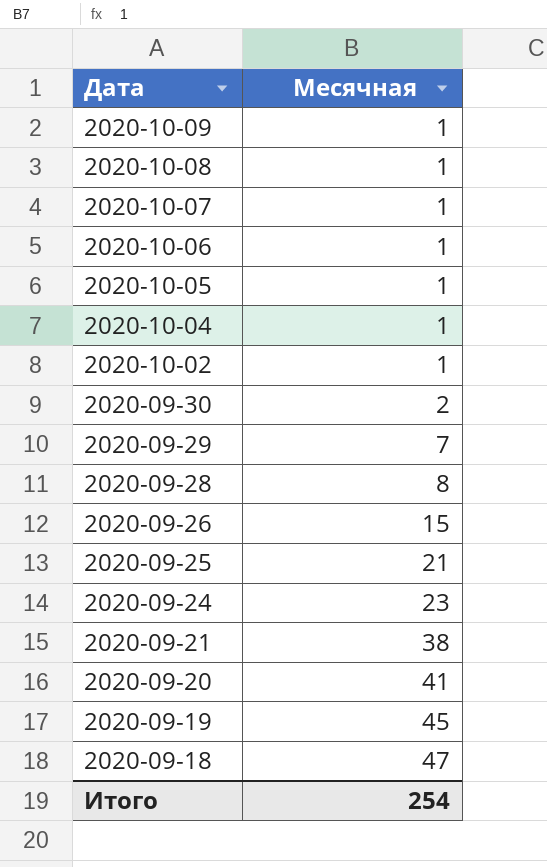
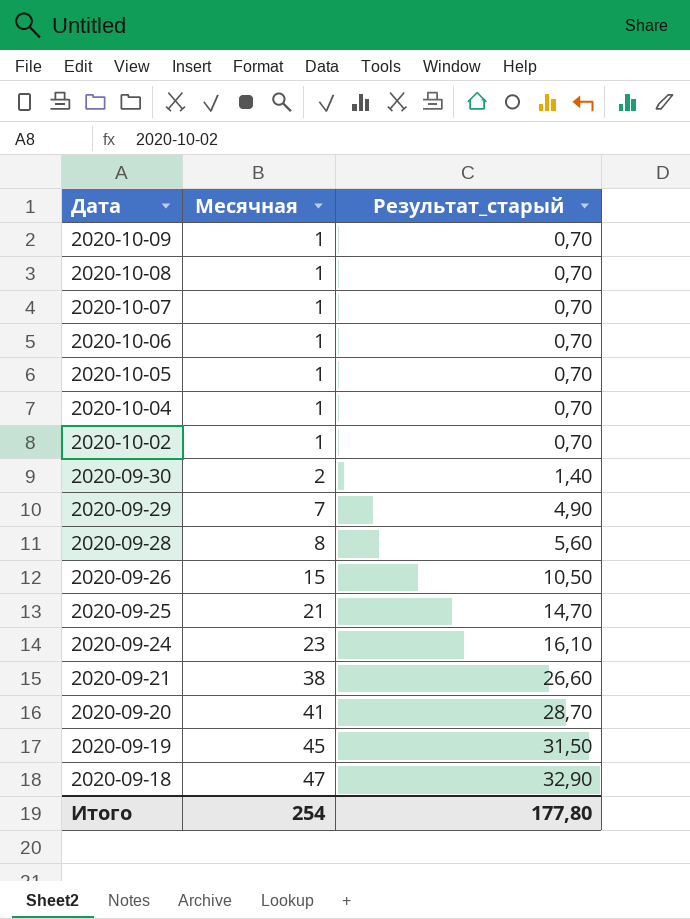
column Результат_старый | formula: none -> [Месячная] * 0,7

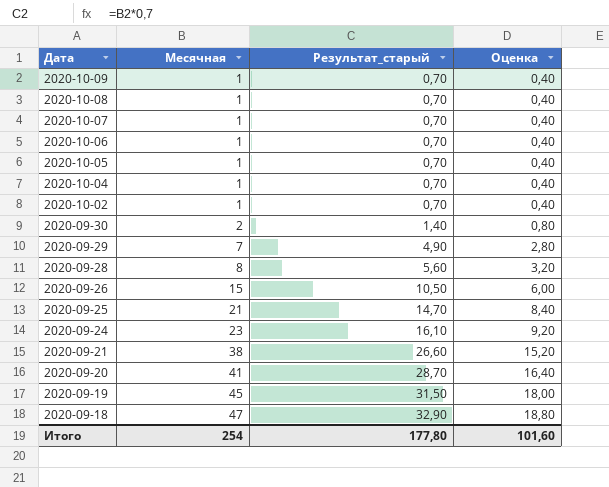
column Оценка | formula: none -> [Месячная] * 0,4

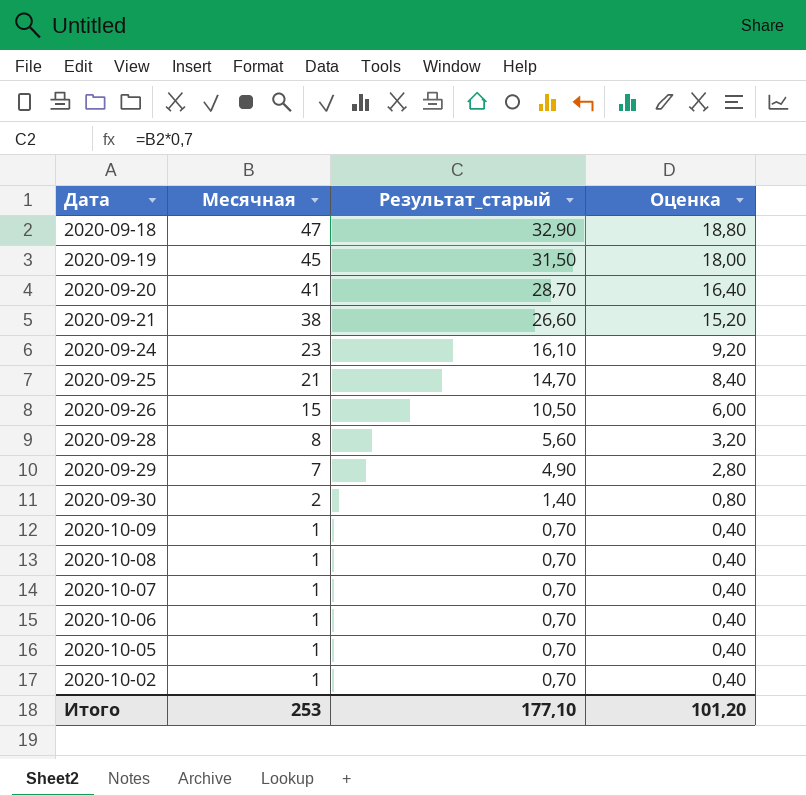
row order: Дата descending -> Месячная descending
row 2020-10-04: 1 | 0,70 | 0,40 -> none
Итого | Месячная: 254 -> 253
Итого | Результат_старый: 177,80 -> 177,10
Итого | Оценка: 101,60 -> 101,20

